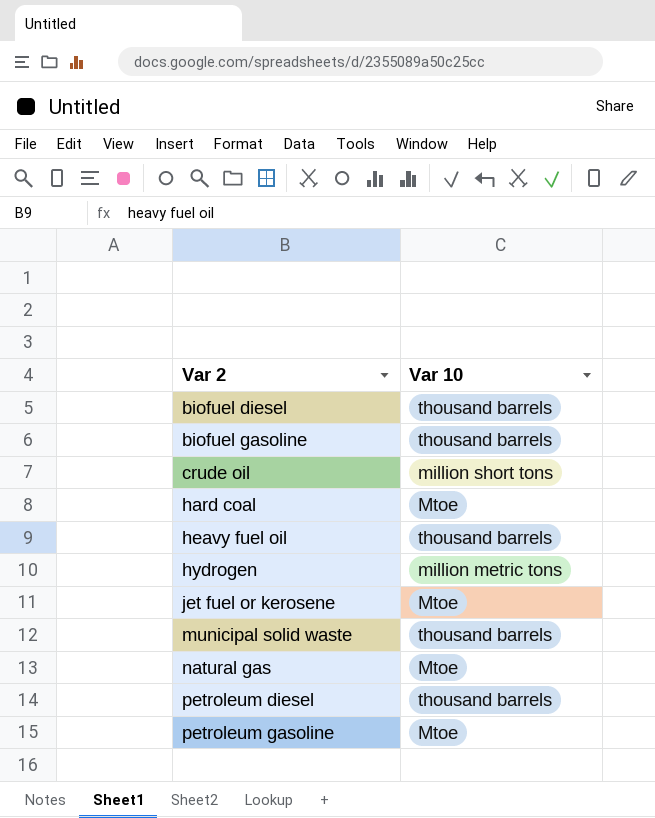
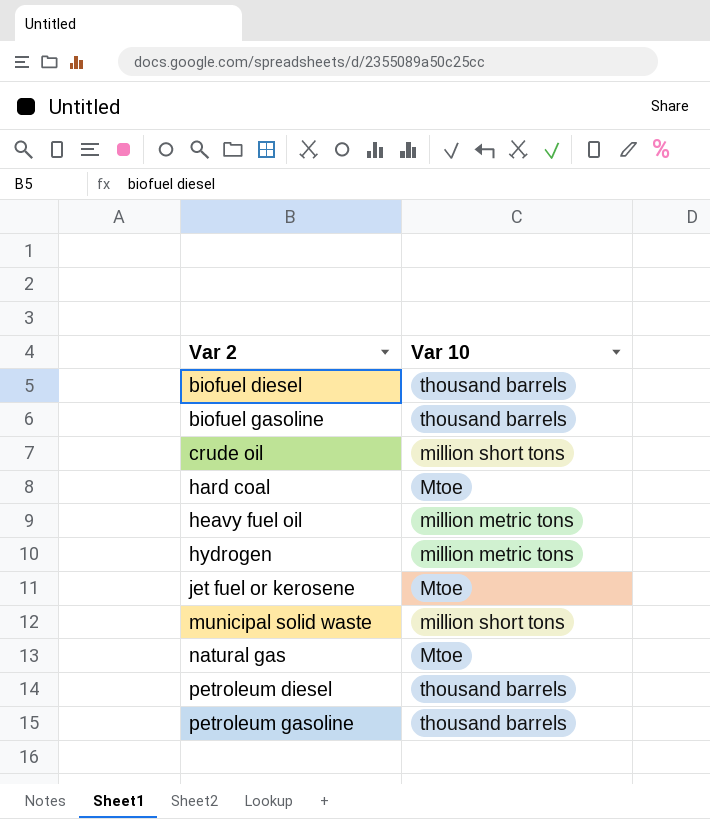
heavy fuel oil | Var 10: thousand barrels -> million metric tons
municipal solid waste | Var 10: thousand barrels -> million short tons
petroleum gasoline | Var 10: Mtoe -> thousand barrels

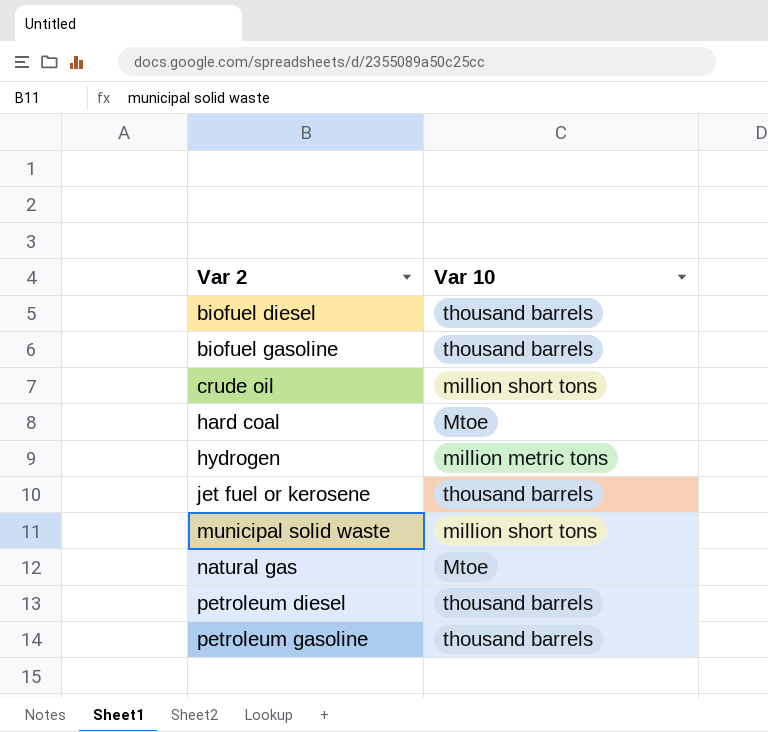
row heavy fuel oil: million metric tons -> none
jet fuel or kerosene | Var 10: Mtoe -> thousand barrels

